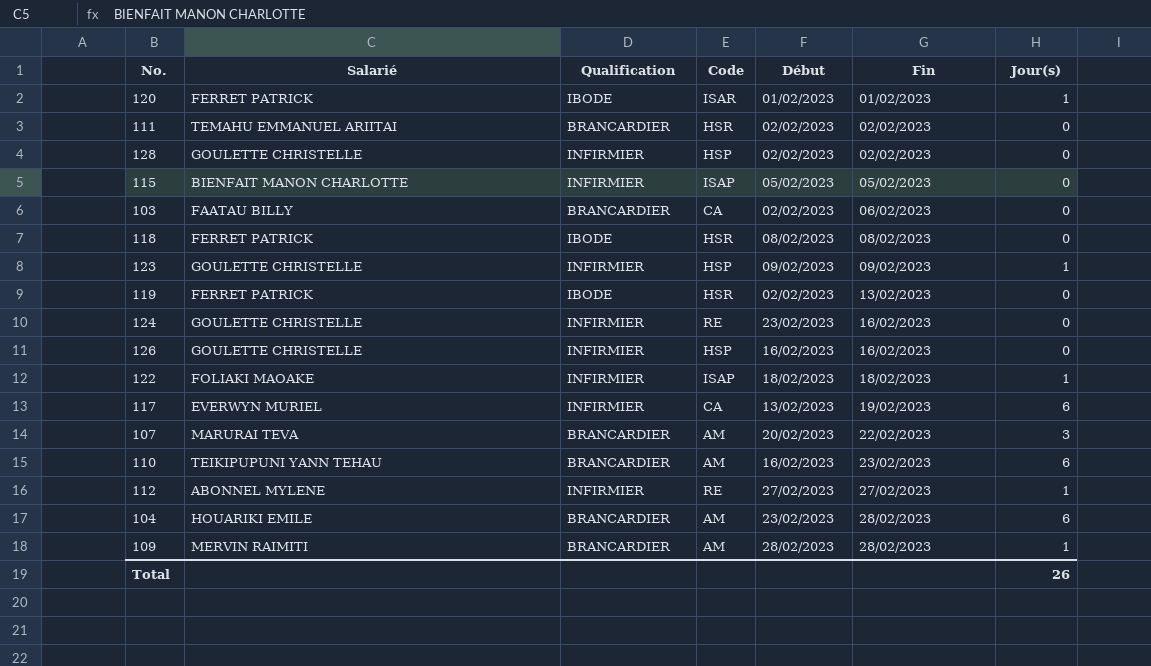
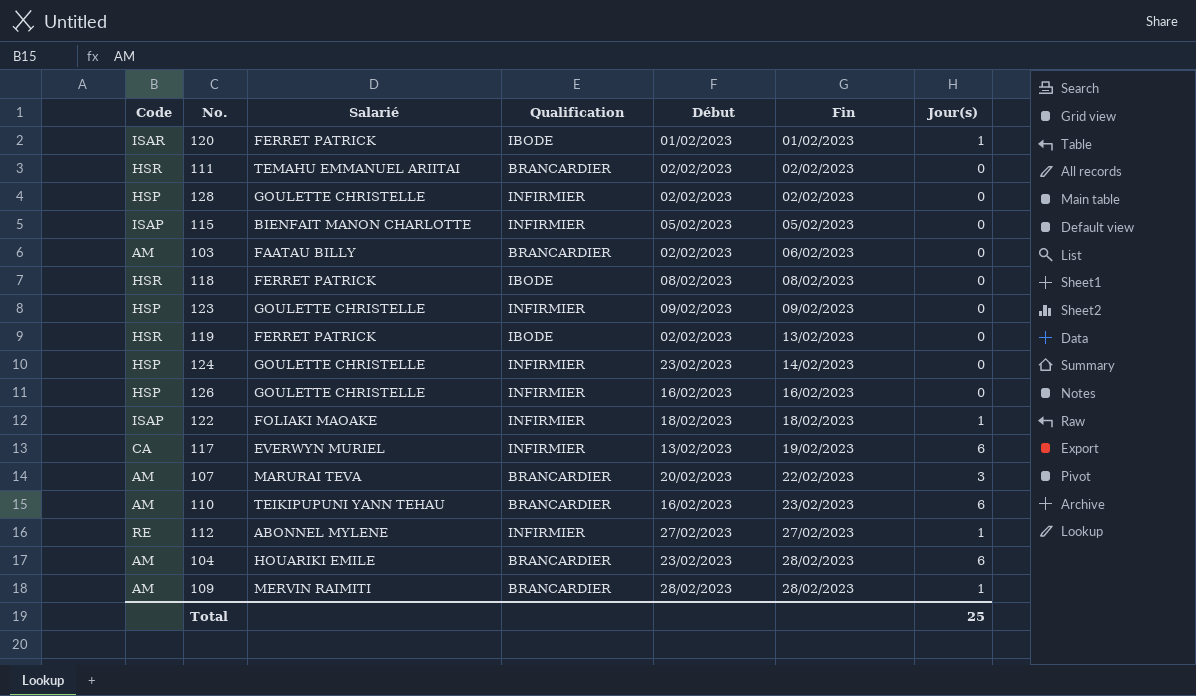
column Code | position: 4 -> 1
103 | Code: CA -> AM
123 | Jour(s): 1 -> 0
124 | Code: RE -> HSP
124 | Fin: 16/02/2023 -> 14/02/2023
Total | Jour(s): 26 -> 25

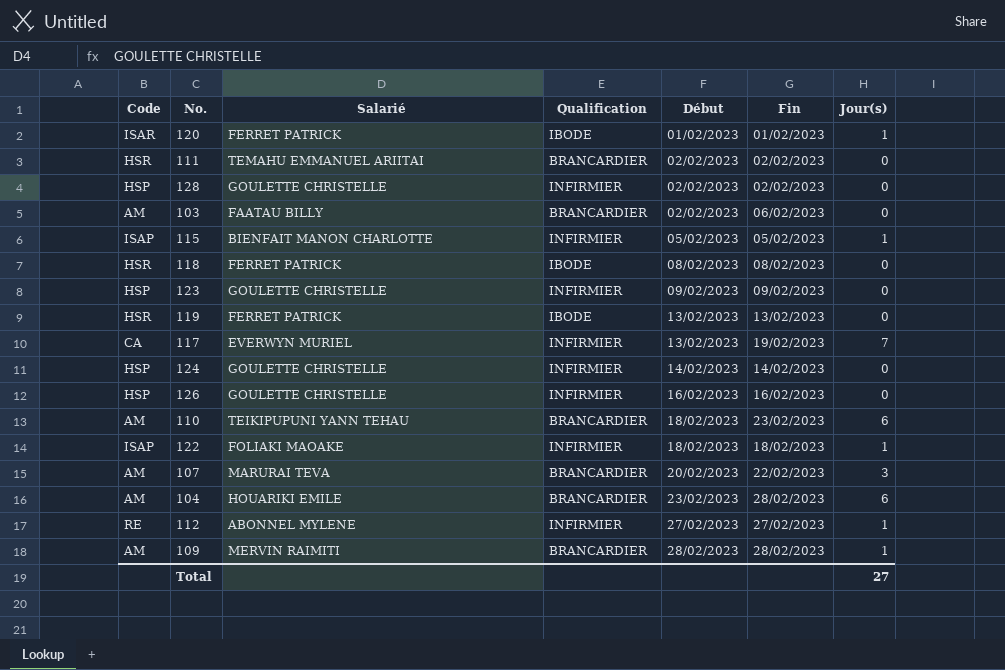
row order: Fin ascending -> Début ascending
115 | Jour(s): 0 -> 1
119 | Début: 02/02/2023 -> 13/02/2023
117 | Jour(s): 6 -> 7
124 | Début: 23/02/2023 -> 14/02/2023
110 | Début: 16/02/2023 -> 18/02/2023
Total | Jour(s): 25 -> 27

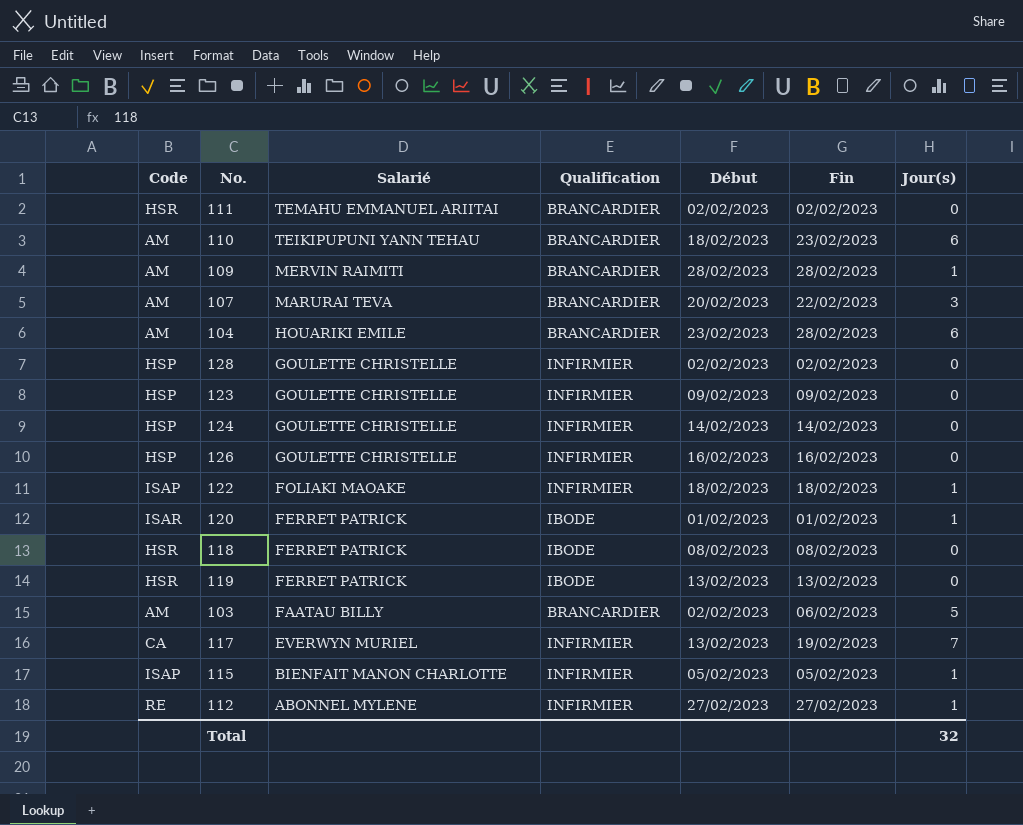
row order: Début ascending -> Salarié descending
103 | Jour(s): 0 -> 5
Total | Jour(s): 27 -> 32

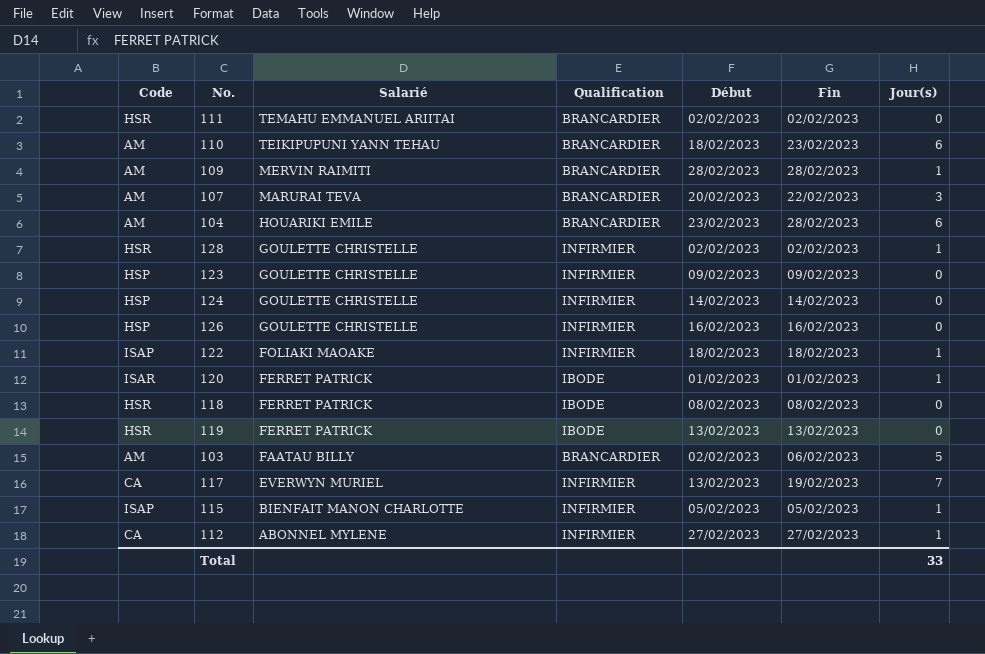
128 | Code: HSP -> HSR
128 | Jour(s): 0 -> 1
112 | Code: RE -> CA
Total | Jour(s): 32 -> 33

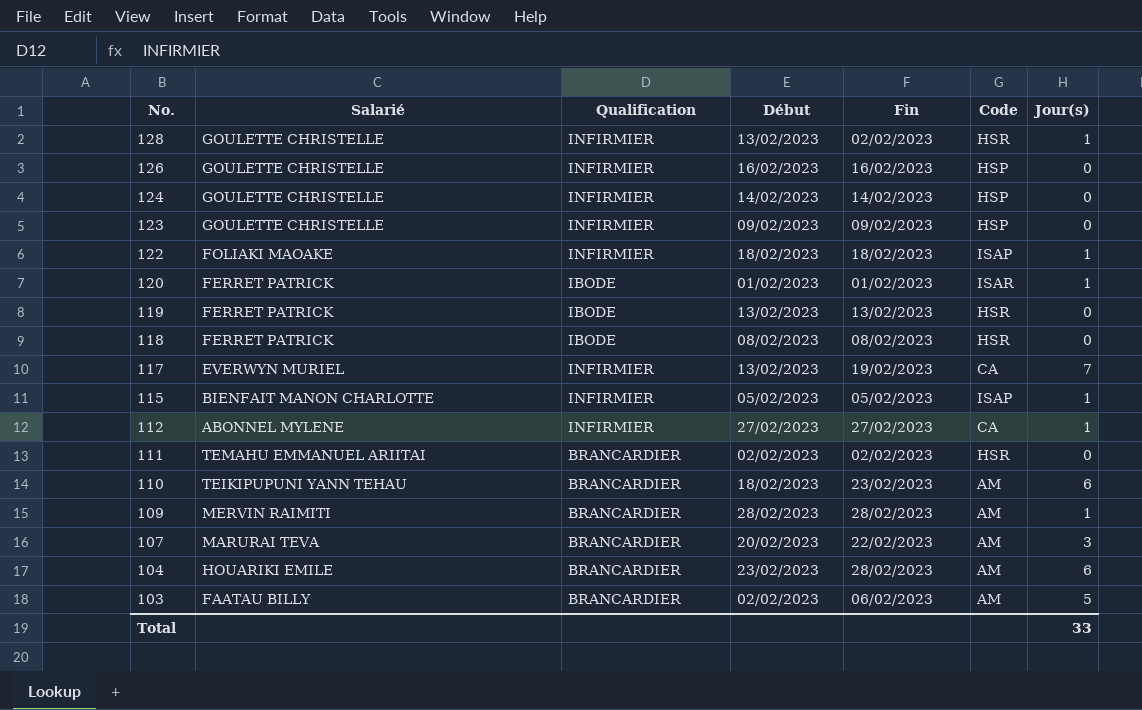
row order: Salarié descending -> No. descending
column Code | position: 1 -> 6
128 | Début: 02/02/2023 -> 13/02/2023

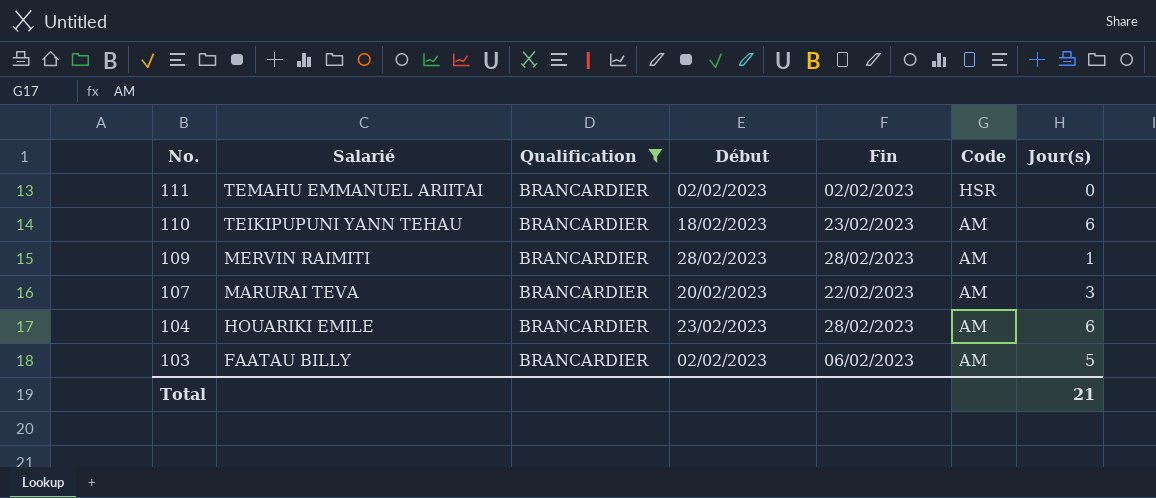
filter: none -> Qualification = BRANCARDIER
Total | Jour(s): 33 -> 21

